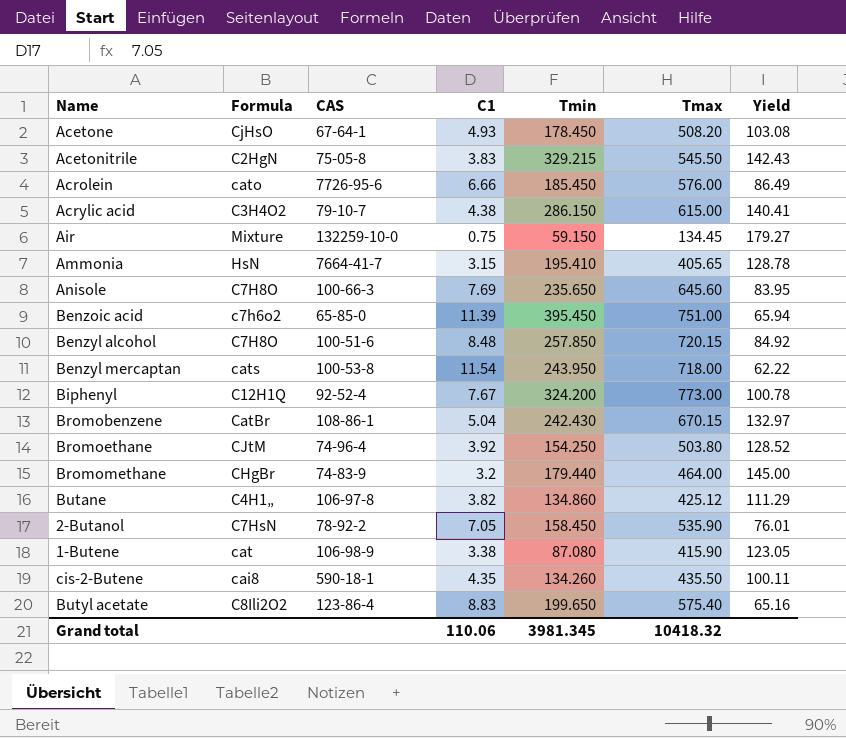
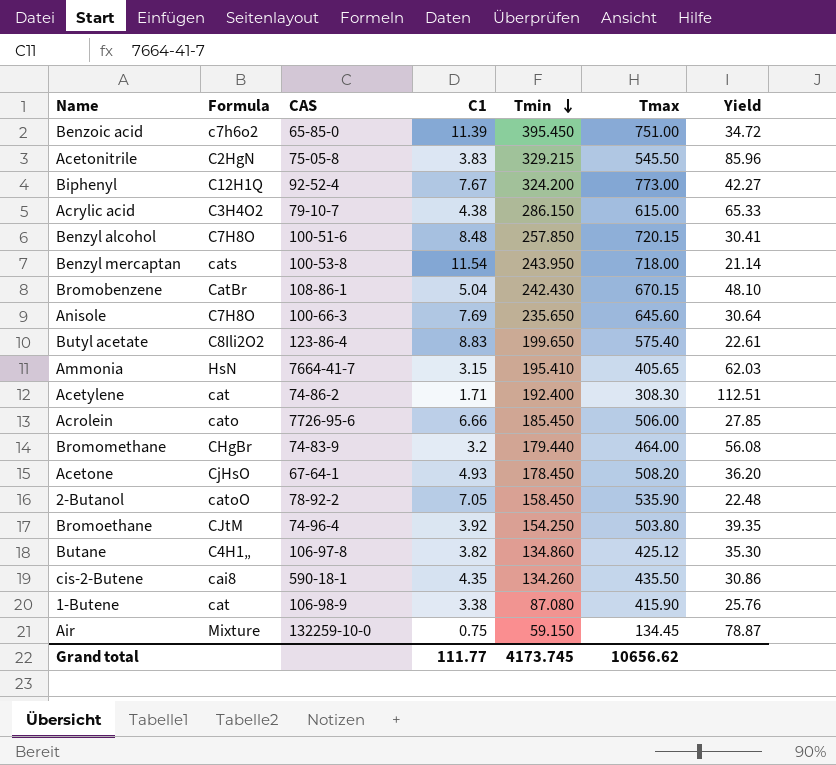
row order: none -> Tmin descending
column Yield | formula: [Tmax] / [C1] -> [Tmin] / [C1]
row Acetylene: none -> cat | 74-86-2 | 1.71 | 192.400 | 308.30 | 112.51
Acrolein | Tmax: 576.00 -> 506.00
2-Butanol | Formula: C7HsN -> catoO
Grand total | C1: 110.06 -> 111.77
Grand total | Tmin: 3981.345 -> 4173.745
Grand total | Tmax: 10418.32 -> 10656.62

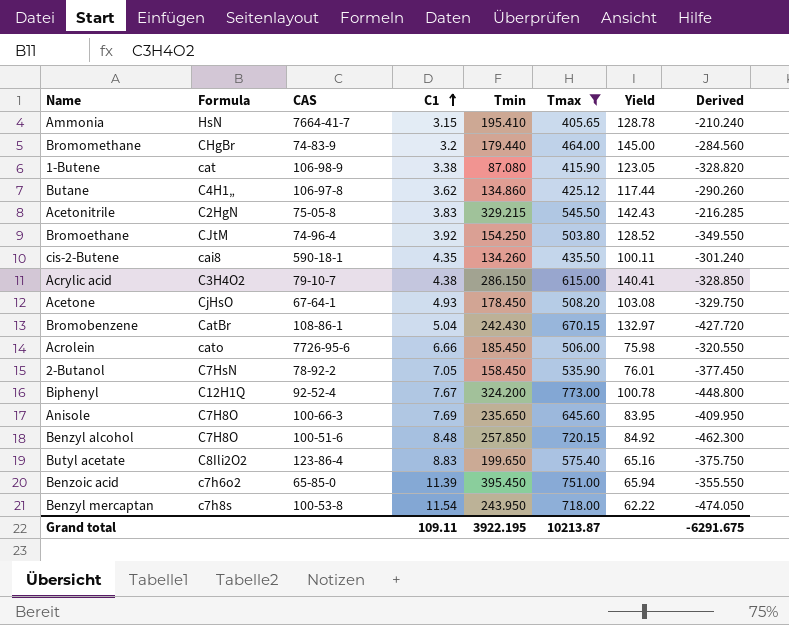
filter: none -> Tmax >= 405.65
row order: Tmin descending -> C1 ascending
column Yield | formula: [Tmin] / [C1] -> [Tmax] / [C1]
column Derived | formula: none -> [Tmin] - [Tmax]
Butane | C1: 3.82 -> 3.62
2-Butanol | Formula: catoO -> C7HsN
Benzyl mercaptan | Formula: cats -> c7h8s
Grand total | C1: 111.77 -> 109.11
Grand total | Tmin: 4173.745 -> 3922.195
Grand total | Tmax: 10656.62 -> 10213.87

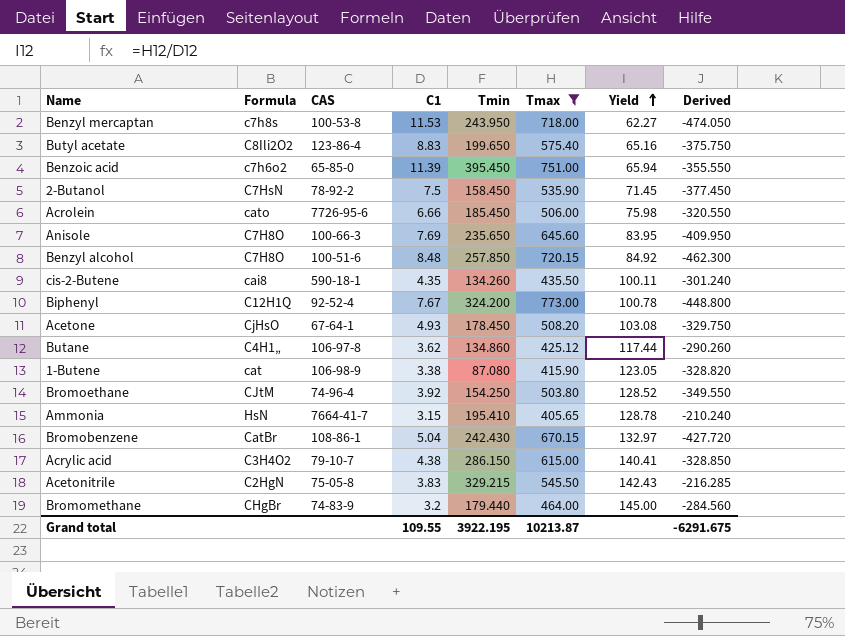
row order: C1 ascending -> Yield ascending
Benzyl mercaptan | C1: 11.54 -> 11.53
Benzyl mercaptan | Yield: 62.22 -> 62.27
2-Butanol | C1: 7.05 -> 7.5
2-Butanol | Yield: 76.01 -> 71.45
Grand total | C1: 109.11 -> 109.55

